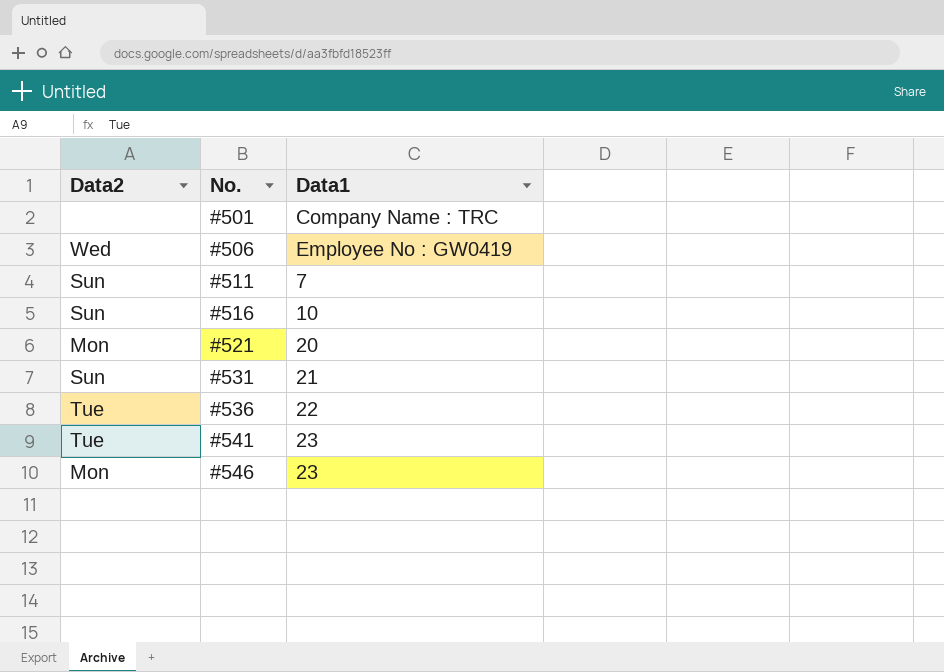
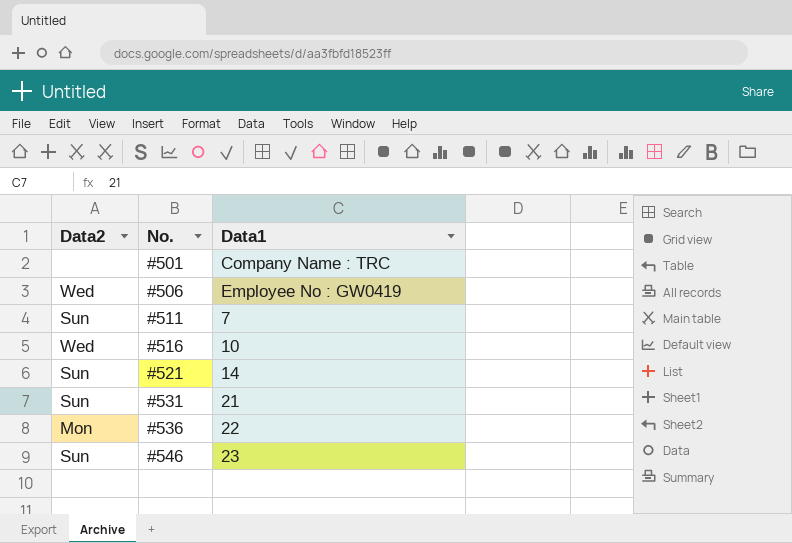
row #541: Tue | 23 -> none
#516 | Data2: Sun -> Wed
#521 | Data2: Mon -> Sun
#521 | Data1: 20 -> 14
#536 | Data2: Tue -> Mon
#546 | Data2: Mon -> Sun

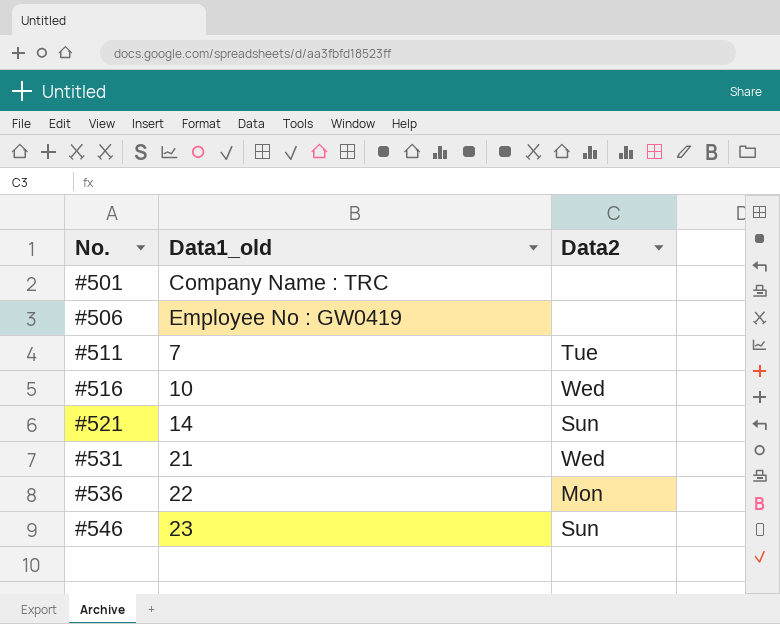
column name: Data1 -> Data1_old
column Data2 | position: 1 -> 3
#506 | Data2: Wed -> none
#511 | Data2: Sun -> Tue
#531 | Data2: Sun -> Wed

